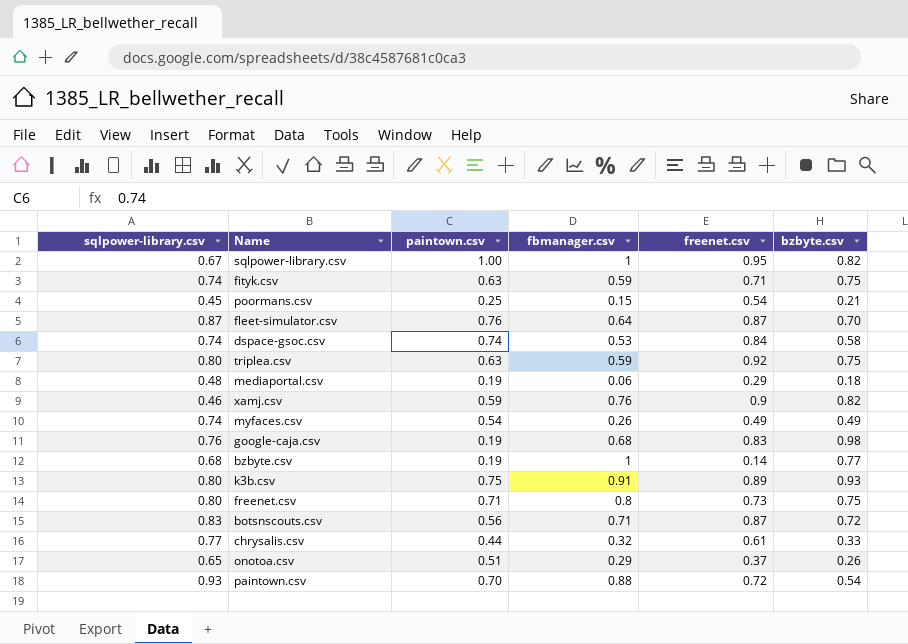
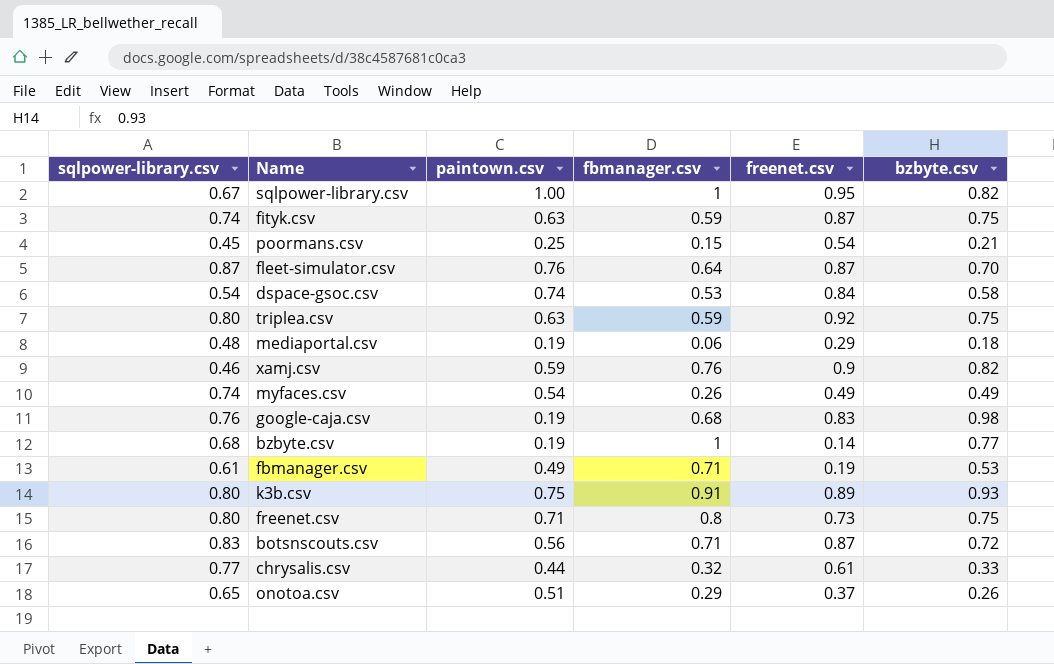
row paintown.csv: 0.93 | 0.70 | 0.88 | 0.72 | 0.54 -> none
fityk.csv | freenet.csv: 0.71 -> 0.87
dspace-gsoc.csv | sqlpower-library.csv: 0.74 -> 0.54
row fbmanager.csv: none -> 0.61 | 0.49 | 0.71 | 0.19 | 0.53

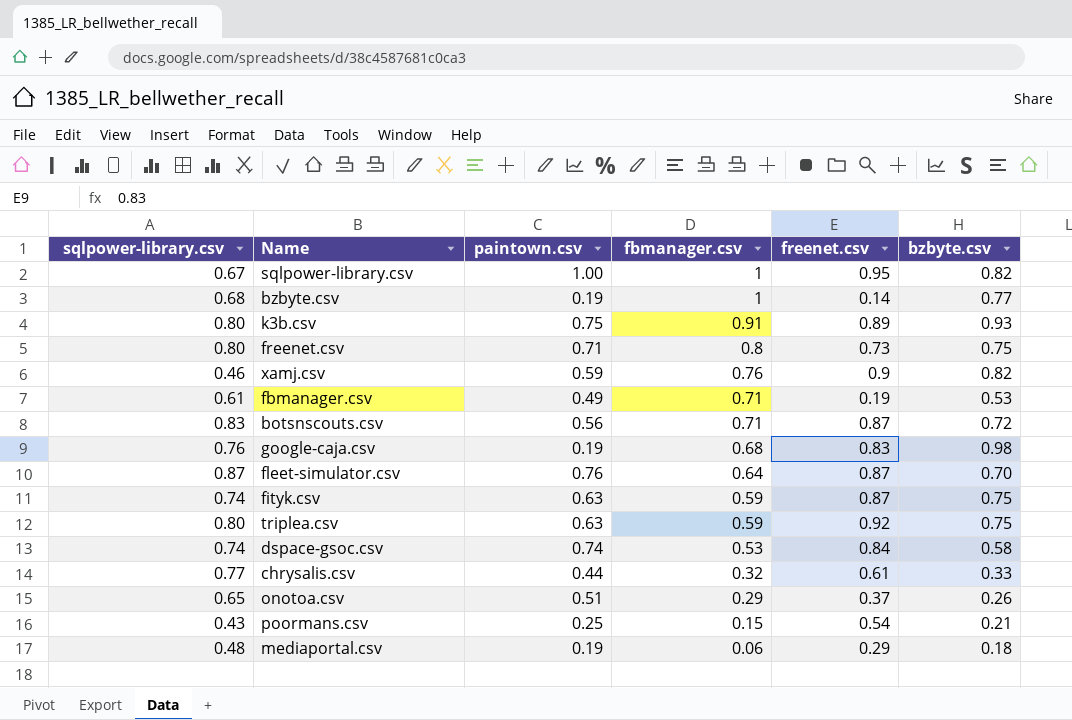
row order: none -> fbmanager.csv descending
row myfaces.csv: 0.74 | 0.54 | 0.26 | 0.49 | 0.49 -> none
dspace-gsoc.csv | sqlpower-library.csv: 0.54 -> 0.74
poormans.csv | sqlpower-library.csv: 0.45 -> 0.43

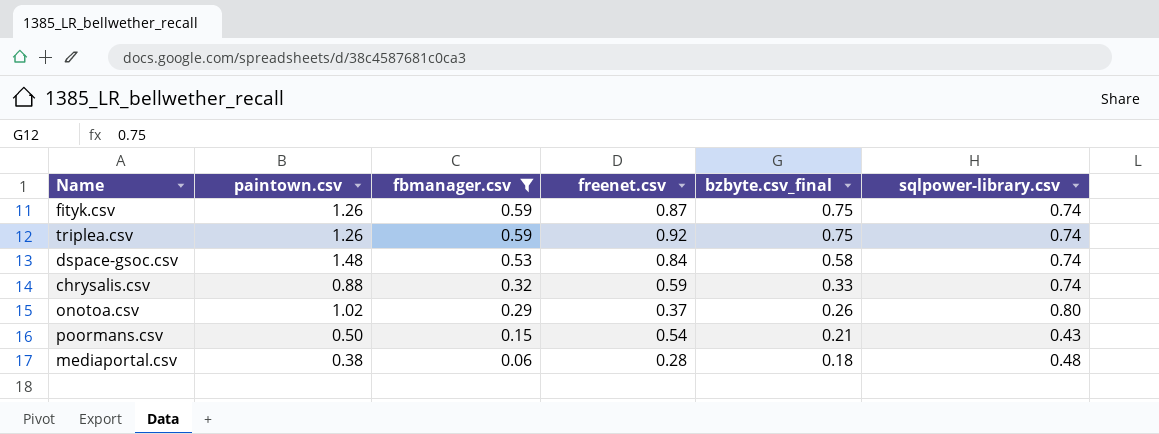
filter: none -> fbmanager.csv <= 0.59
column name: bzbyte.csv -> bzbyte.csv_final
column sqlpower-library.csv | position: 1 -> 6
fityk.csv | paintown.csv: 0.63 -> 1.26
triplea.csv | paintown.csv: 0.63 -> 1.26
triplea.csv | sqlpower-library.csv: 0.80 -> 0.74
dspace-gsoc.csv | paintown.csv: 0.74 -> 1.48
chrysalis.csv | paintown.csv: 0.44 -> 0.88
chrysalis.csv | freenet.csv: 0.61 -> 0.59
chrysalis.csv | sqlpower-library.csv: 0.77 -> 0.74
onotoa.csv | paintown.csv: 0.51 -> 1.02
onotoa.csv | sqlpower-library.csv: 0.65 -> 0.80
poormans.csv | paintown.csv: 0.25 -> 0.50
mediaportal.csv | paintown.csv: 0.19 -> 0.38
mediaportal.csv | freenet.csv: 0.29 -> 0.28

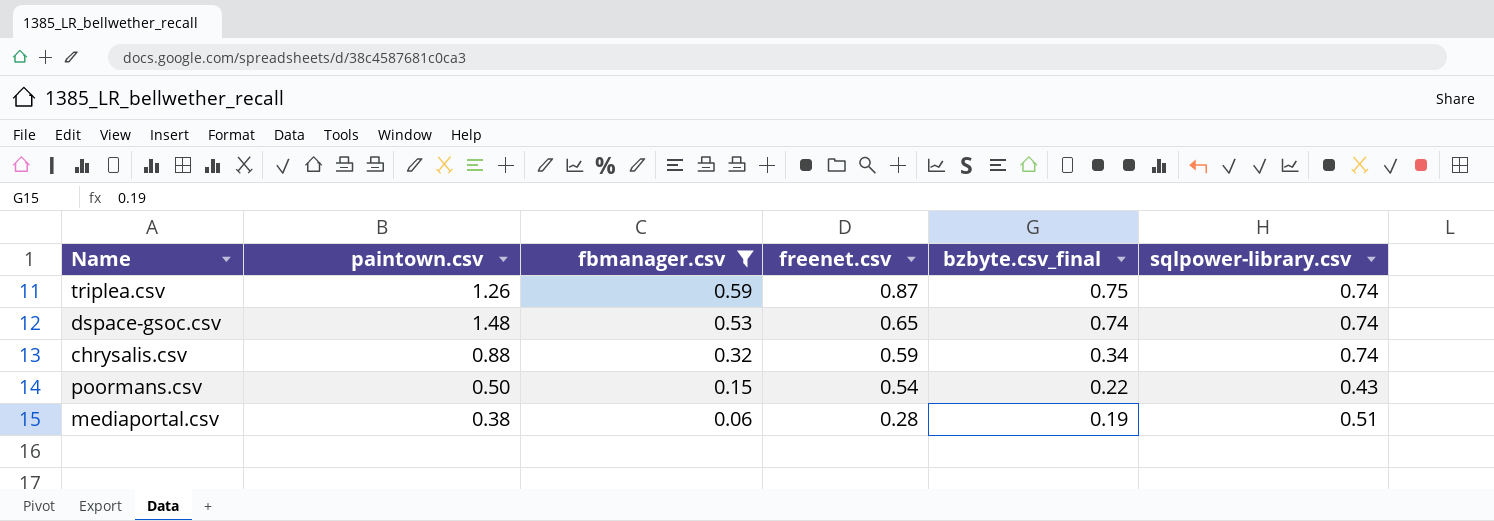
row fityk.csv: 1.26 | 0.59 | 0.87 | 0.75 | 0.74 -> none
row onotoa.csv: 1.02 | 0.29 | 0.37 | 0.26 | 0.80 -> none
triplea.csv | freenet.csv: 0.92 -> 0.87
dspace-gsoc.csv | freenet.csv: 0.84 -> 0.65
dspace-gsoc.csv | bzbyte.csv_final: 0.58 -> 0.74
chrysalis.csv | bzbyte.csv_final: 0.33 -> 0.34
poormans.csv | bzbyte.csv_final: 0.21 -> 0.22
mediaportal.csv | bzbyte.csv_final: 0.18 -> 0.19
mediaportal.csv | sqlpower-library.csv: 0.48 -> 0.51

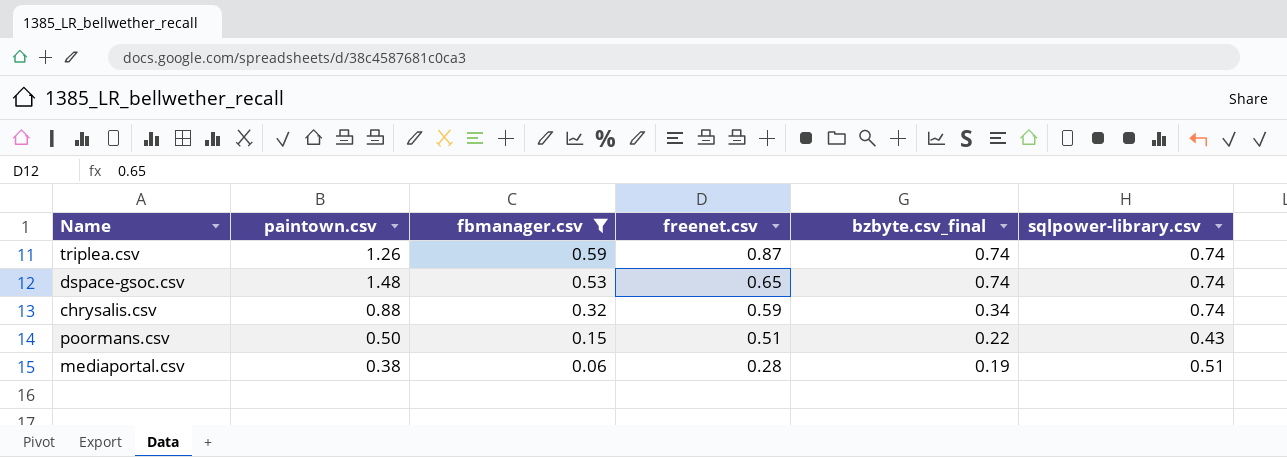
triplea.csv | bzbyte.csv_final: 0.75 -> 0.74
poormans.csv | freenet.csv: 0.54 -> 0.51

